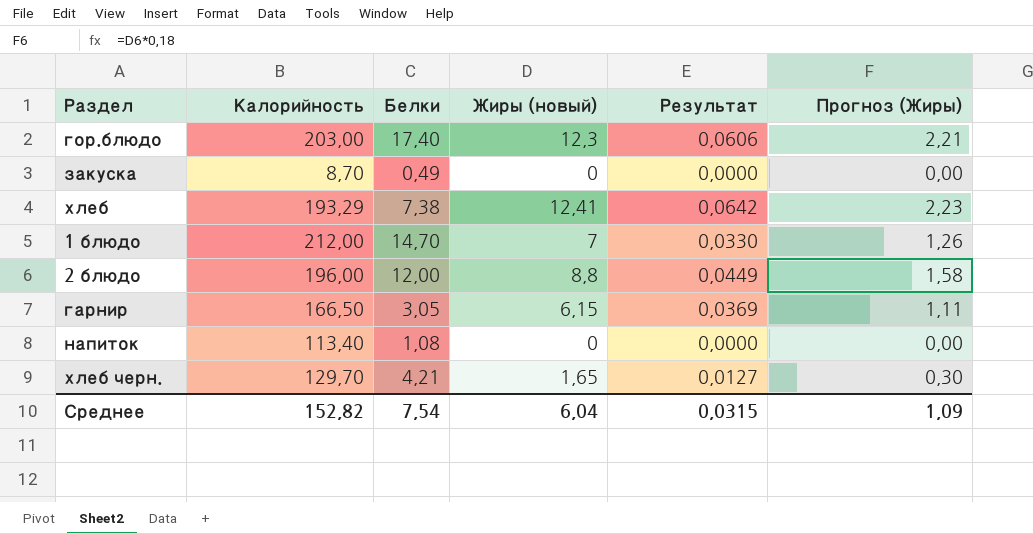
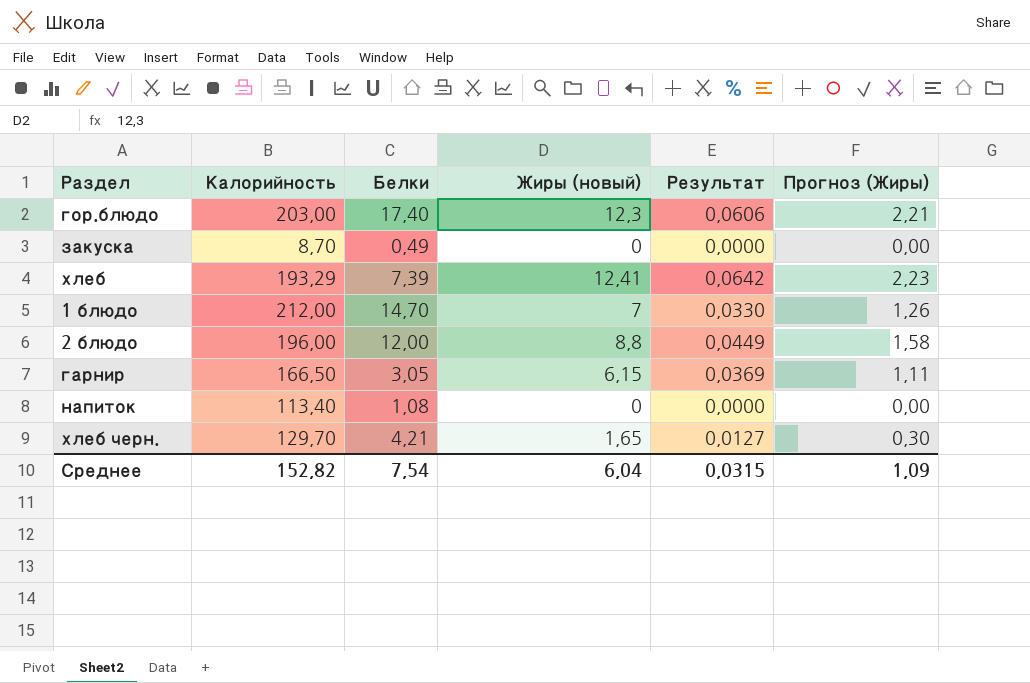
хлеб | Белки: 7,38 -> 7,39

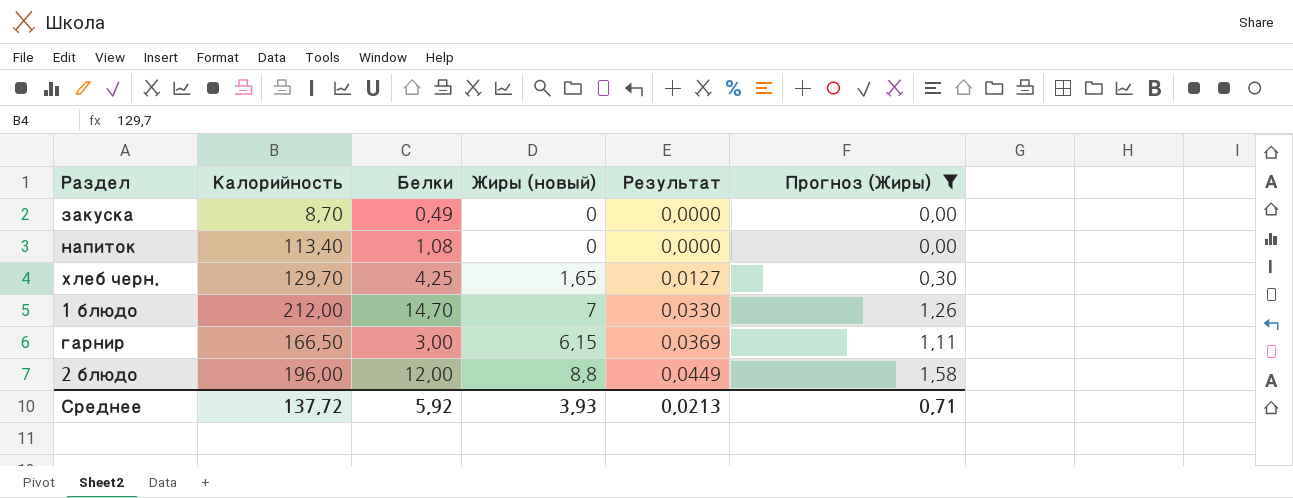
filter: none -> Прогноз (Жиры) <= 1,58
row order: none -> Результат ascending
хлеб черн. | Белки: 4,21 -> 4,25
гарнир | Белки: 3,05 -> 3,00
Среднее | Калорийность: 152,82 -> 137,72
Среднее | Белки: 7,54 -> 5,92
Среднее | Жиры (новый): 6,04 -> 3,93
Среднее | Результат: 0,0315 -> 0,0213
Среднее | Прогноз (Жиры): 1,09 -> 0,71

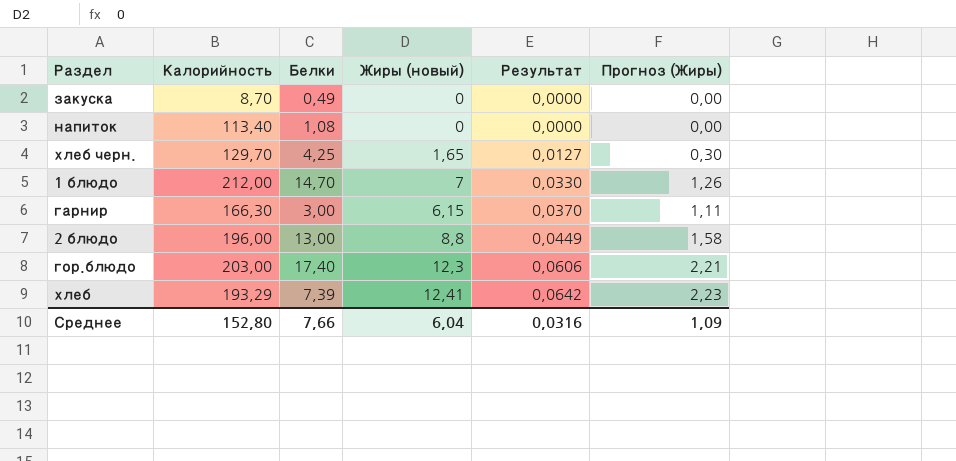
filter: Прогноз (Жиры) <= 1,58 -> none
гарнир | Калорийность: 166,50 -> 166,30
гарнир | Результат: 0,0369 -> 0,0370
2 блюдо | Белки: 12,00 -> 13,00
Среднее | Калорийность: 137,72 -> 152,80
Среднее | Белки: 5,92 -> 7,66
Среднее | Жиры (новый): 3,93 -> 6,04
Среднее | Результат: 0,0213 -> 0,0316
Среднее | Прогноз (Жиры): 0,71 -> 1,09

